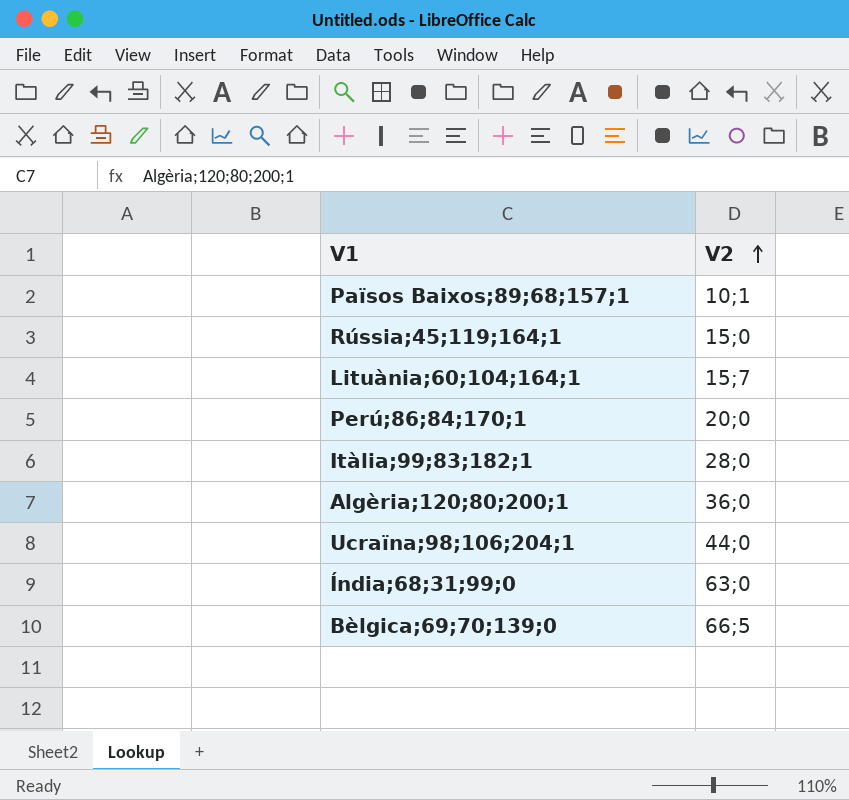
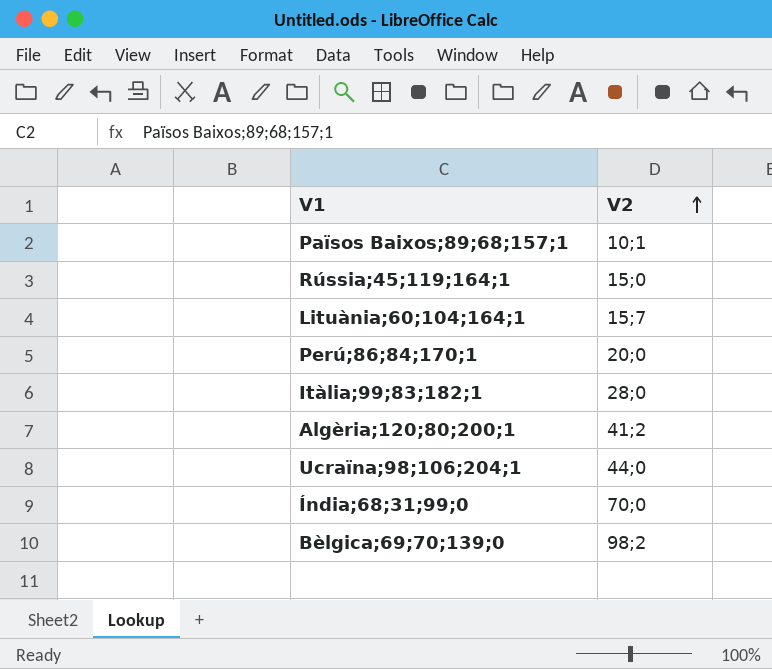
Algèria;120;80;200;1 | V2: 36;0 -> 41;2
Índia;68;31;99;0 | V2: 63;0 -> 70;0
Bèlgica;69;70;139;0 | V2: 66;5 -> 98;2

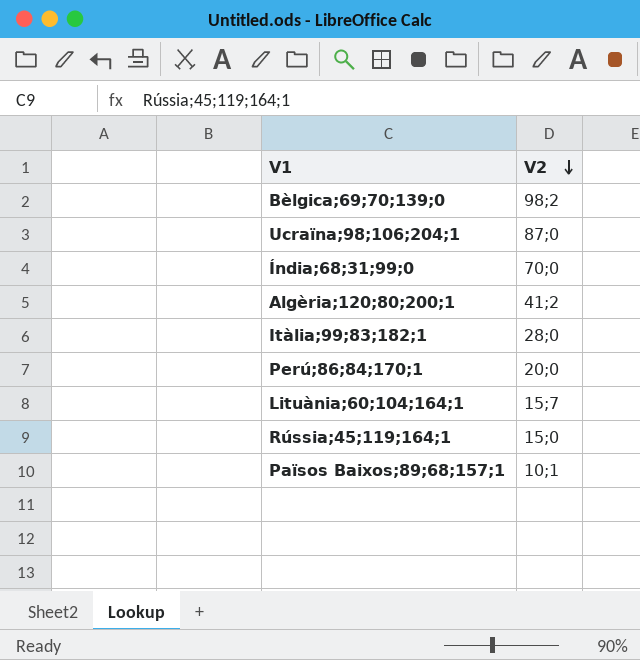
row order: V2 ascending -> V2 descending
Ucraïna;98;106;204;1 | V2: 44;0 -> 87;0

